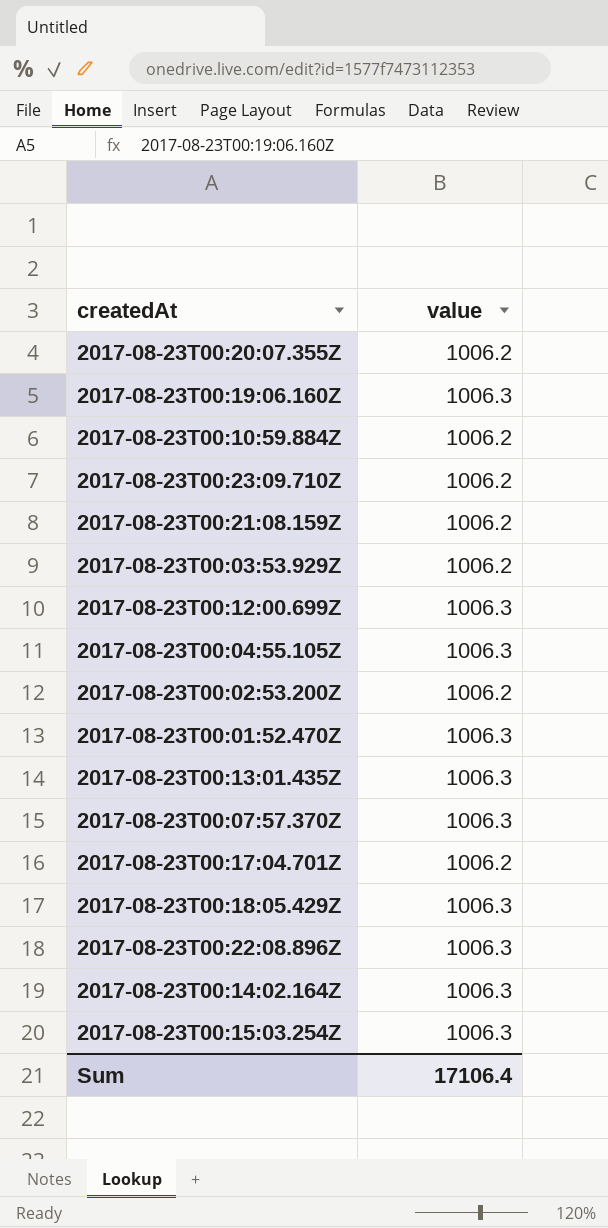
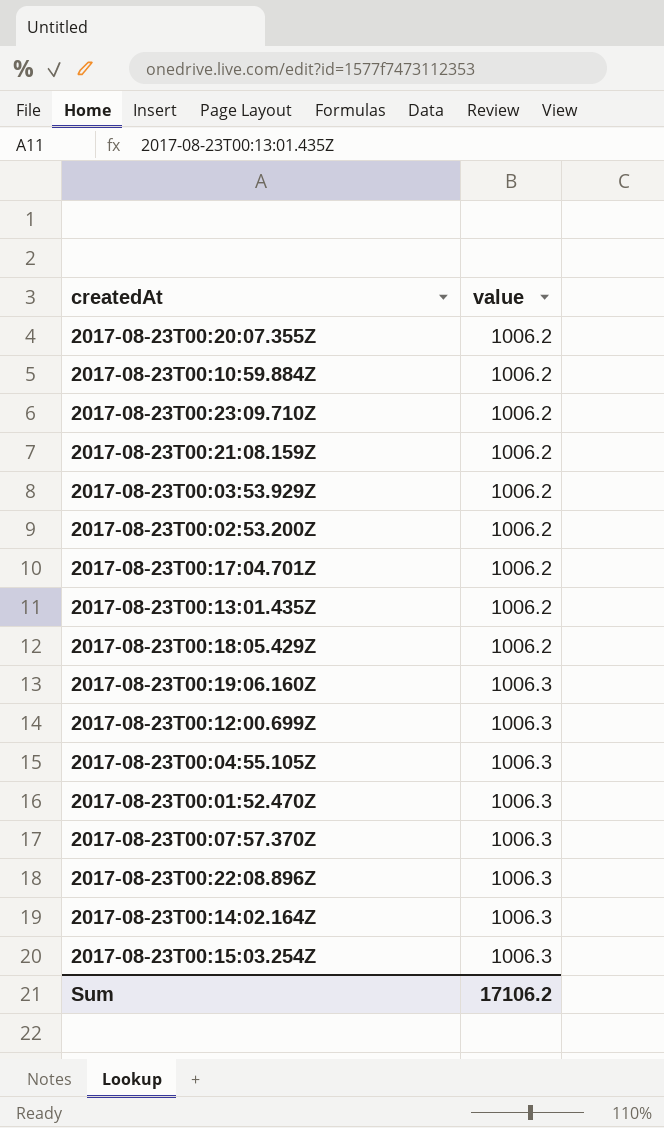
row order: none -> value ascending
2017-08-23T00:13:01.435Z | value: 1006.3 -> 1006.2
2017-08-23T00:18:05.429Z | value: 1006.3 -> 1006.2
Sum | value: 17106.4 -> 17106.2

